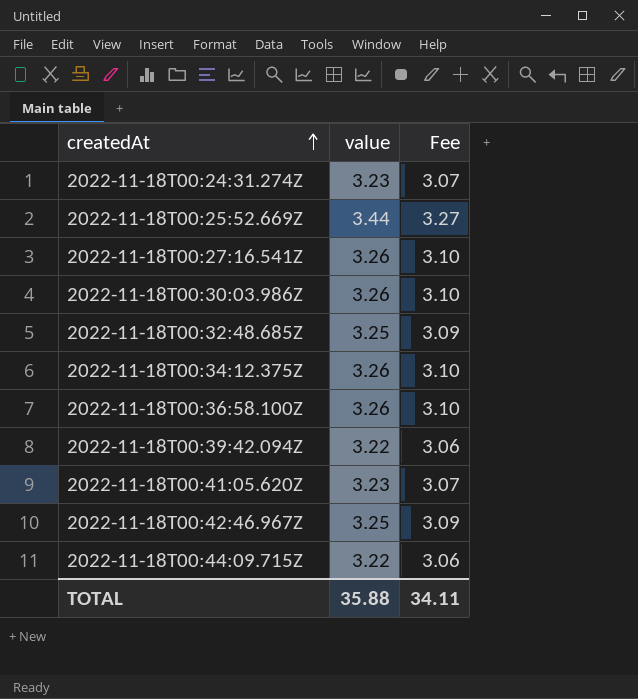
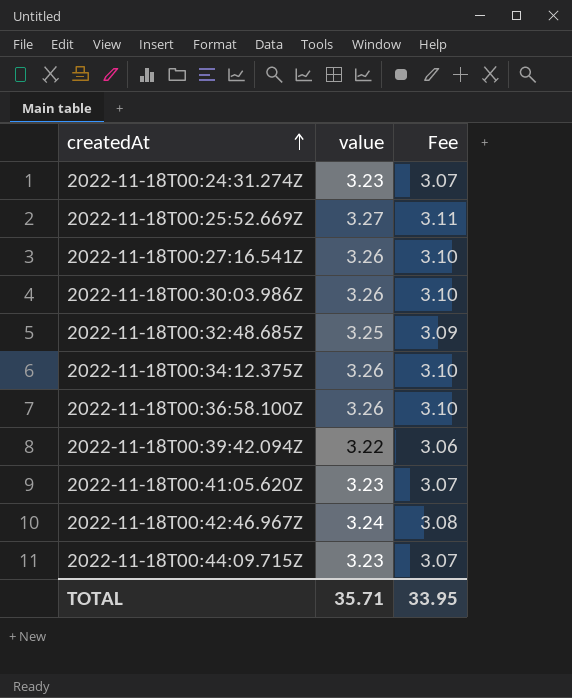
2022-11-18T00:25:52.669Z | value: 3.44 -> 3.27
2022-11-18T00:25:52.669Z | Fee: 3.27 -> 3.11
2022-11-18T00:42:46.967Z | value: 3.25 -> 3.24
2022-11-18T00:42:46.967Z | Fee: 3.09 -> 3.08
2022-11-18T00:44:09.715Z | value: 3.22 -> 3.23
2022-11-18T00:44:09.715Z | Fee: 3.06 -> 3.07
TOTAL | value: 35.88 -> 35.71
TOTAL | Fee: 34.11 -> 33.95

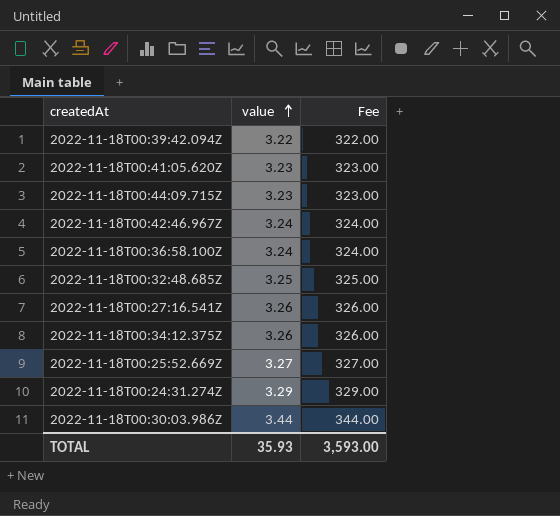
row order: createdAt ascending -> value ascending
column Fee | formula: [value] * 0.95 -> [value] * 100
2022-11-18T00:36:58.100Z | value: 3.26 -> 3.24
2022-11-18T00:24:31.274Z | value: 3.23 -> 3.29
2022-11-18T00:30:03.986Z | value: 3.26 -> 3.44
TOTAL | value: 35.71 -> 35.93
TOTAL | Fee: 33.95 -> 3,593.00

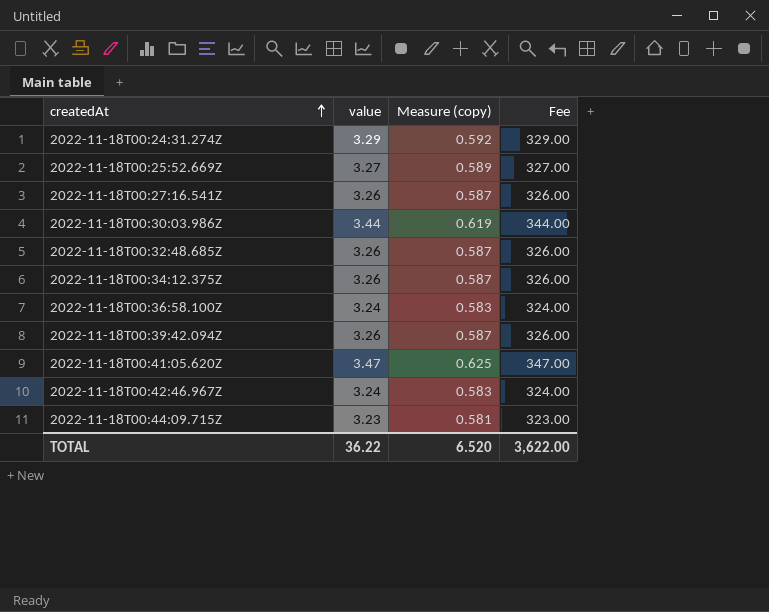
row order: value ascending -> createdAt ascending
column Measure (copy) | formula: none -> [value] * 0.18
2022-11-18T00:32:48.685Z | value: 3.25 -> 3.26
2022-11-18T00:32:48.685Z | Fee: 325.00 -> 326.00
2022-11-18T00:39:42.094Z | value: 3.22 -> 3.26
2022-11-18T00:39:42.094Z | Fee: 322.00 -> 326.00
2022-11-18T00:41:05.620Z | value: 3.23 -> 3.47
2022-11-18T00:41:05.620Z | Fee: 323.00 -> 347.00
TOTAL | value: 35.93 -> 36.22
TOTAL | Fee: 3,593.00 -> 3,622.00

